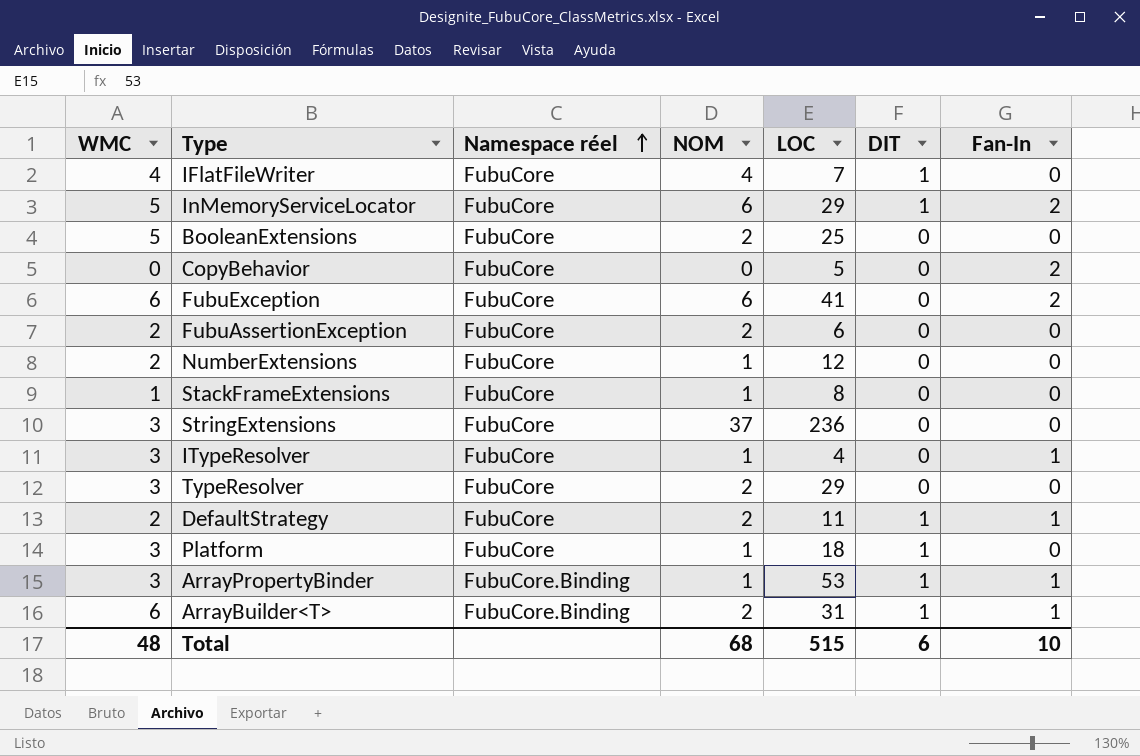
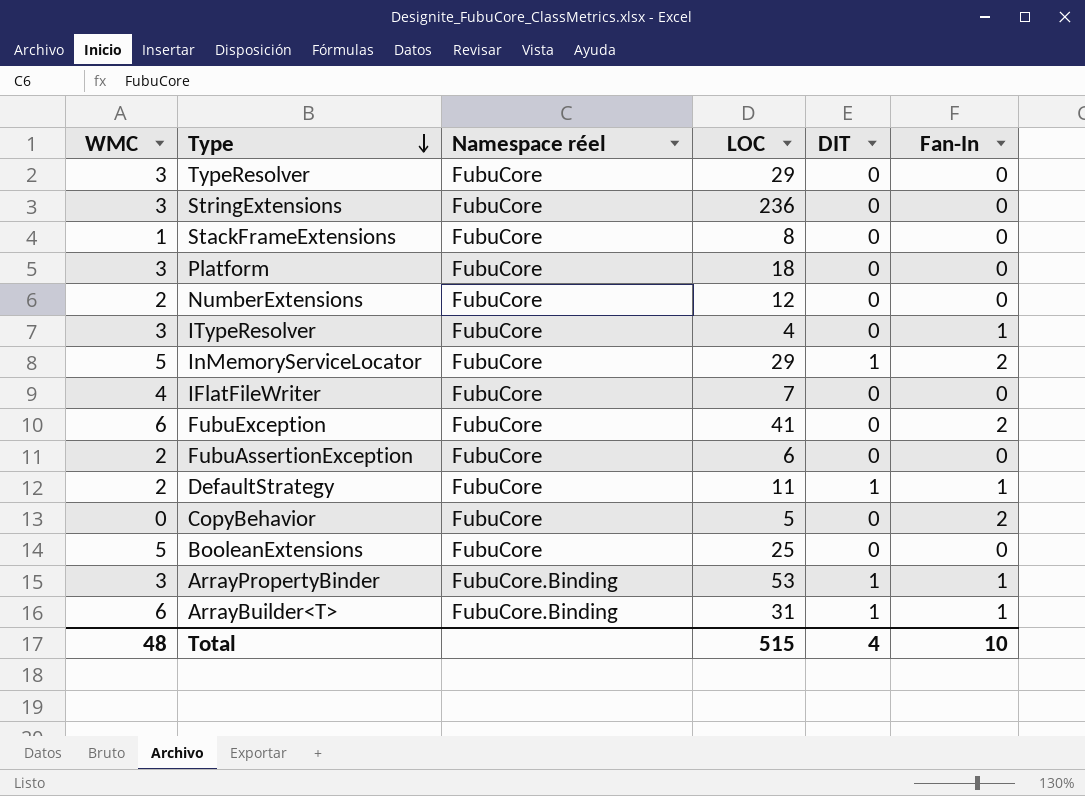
row order: Namespace réel ascending -> Type descending
column NOM | position: 4 -> none
Platform | DIT: 1 -> 0
IFlatFileWriter | DIT: 1 -> 0
Total | DIT: 6 -> 4

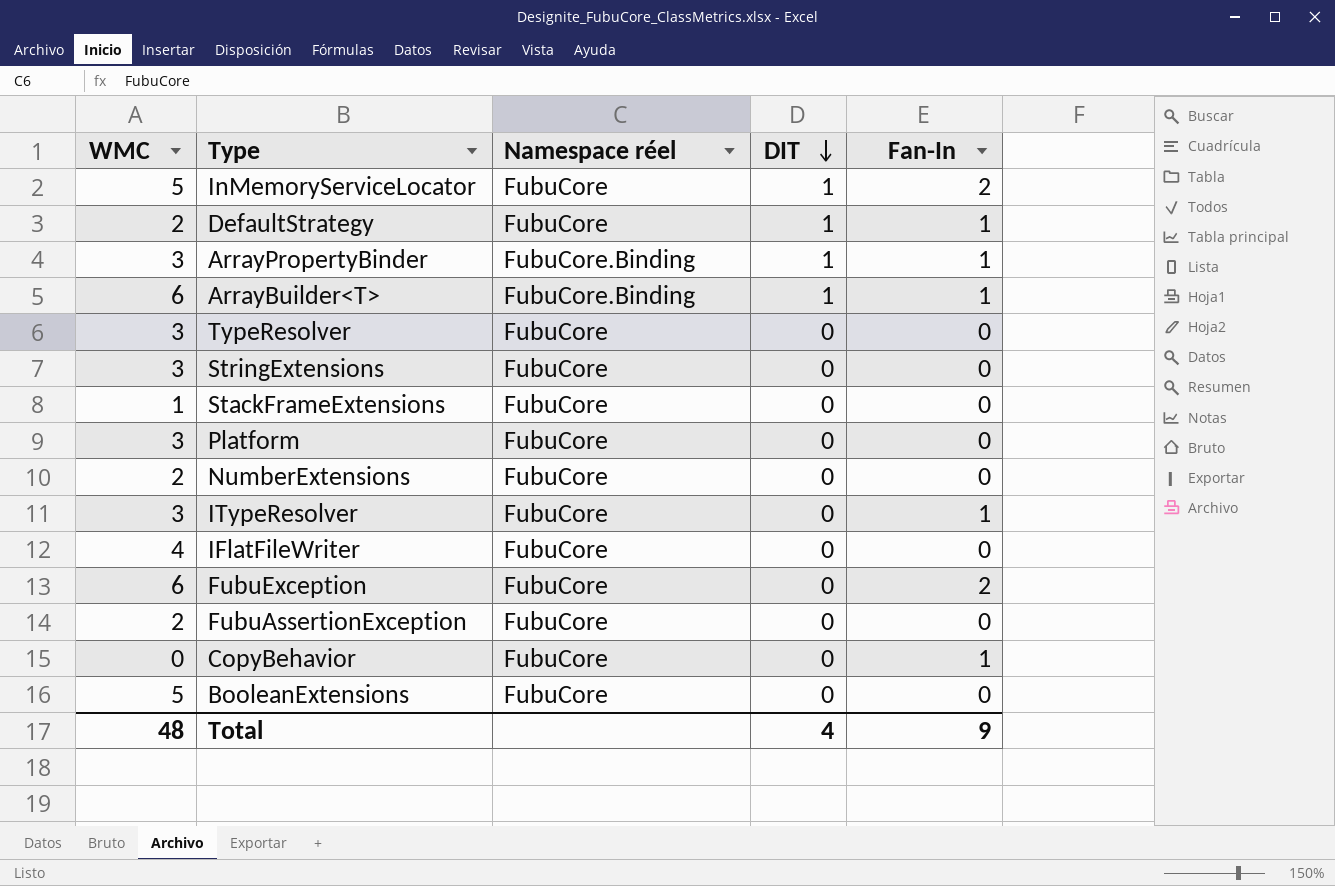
row order: Type descending -> DIT descending
column LOC | position: 4 -> none
CopyBehavior | Fan-In: 2 -> 1
Total | Fan-In: 10 -> 9

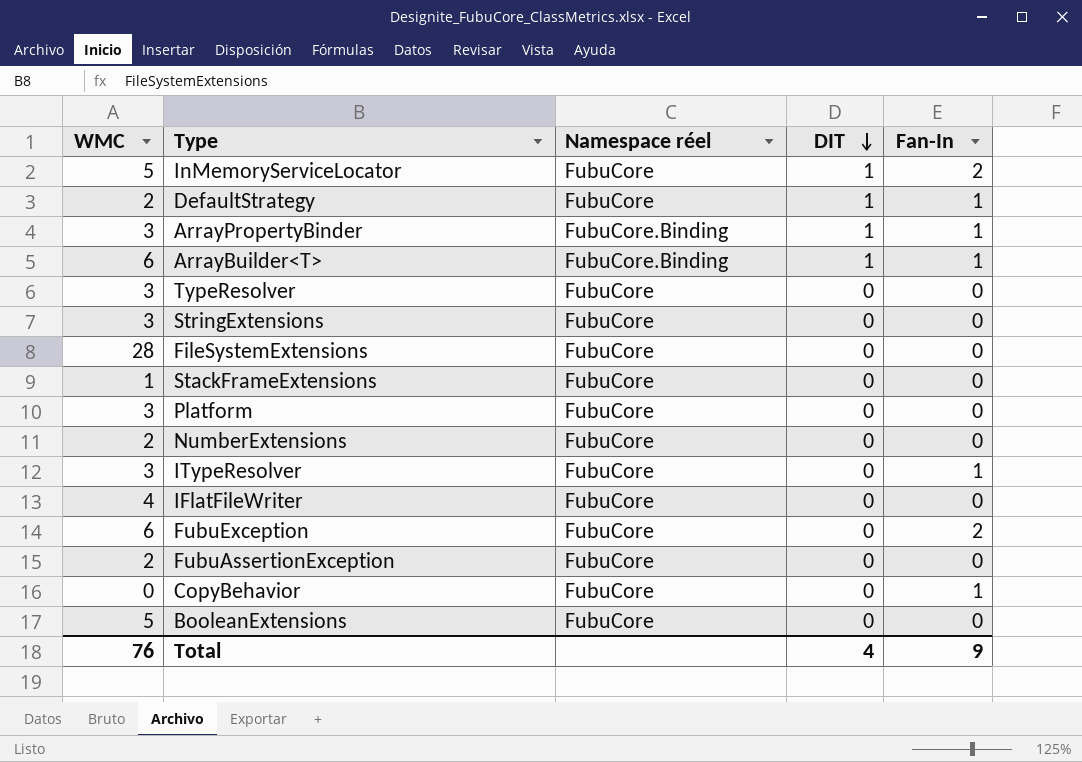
row FileSystemExtensions: none -> 28 | FubuCore | 0 | 0
Total | WMC: 48 -> 76

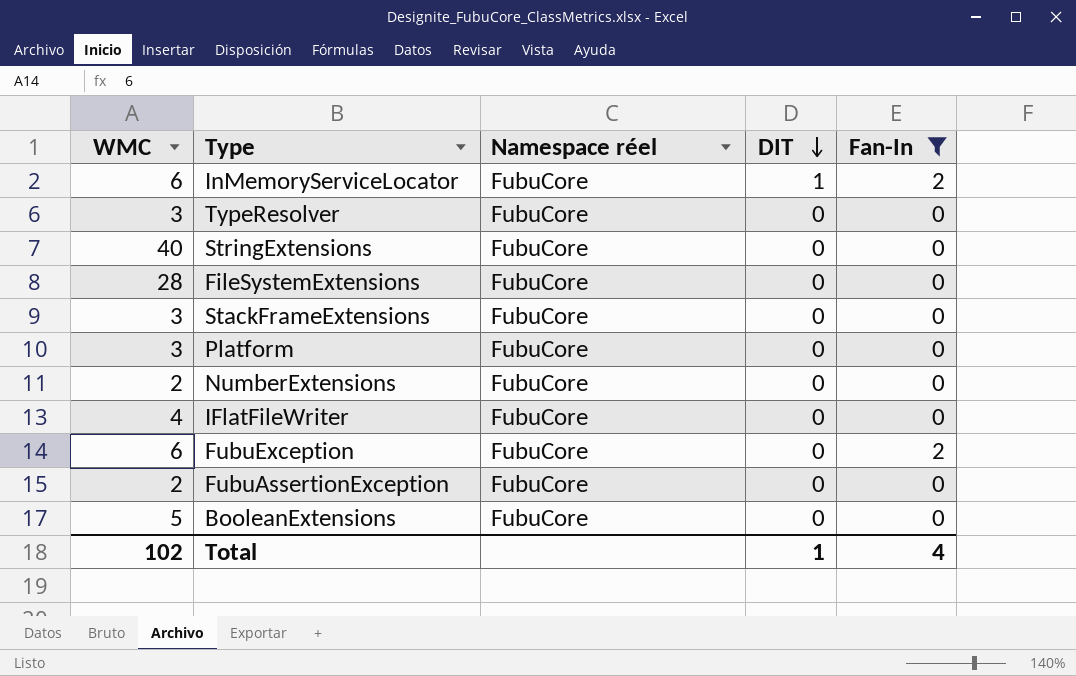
filter: none -> Fan-In != 1
InMemoryServiceLocator | WMC: 5 -> 6
StringExtensions | WMC: 3 -> 40
StackFrameExtensions | WMC: 1 -> 3
Total | WMC: 76 -> 102
Total | DIT: 4 -> 1
Total | Fan-In: 9 -> 4

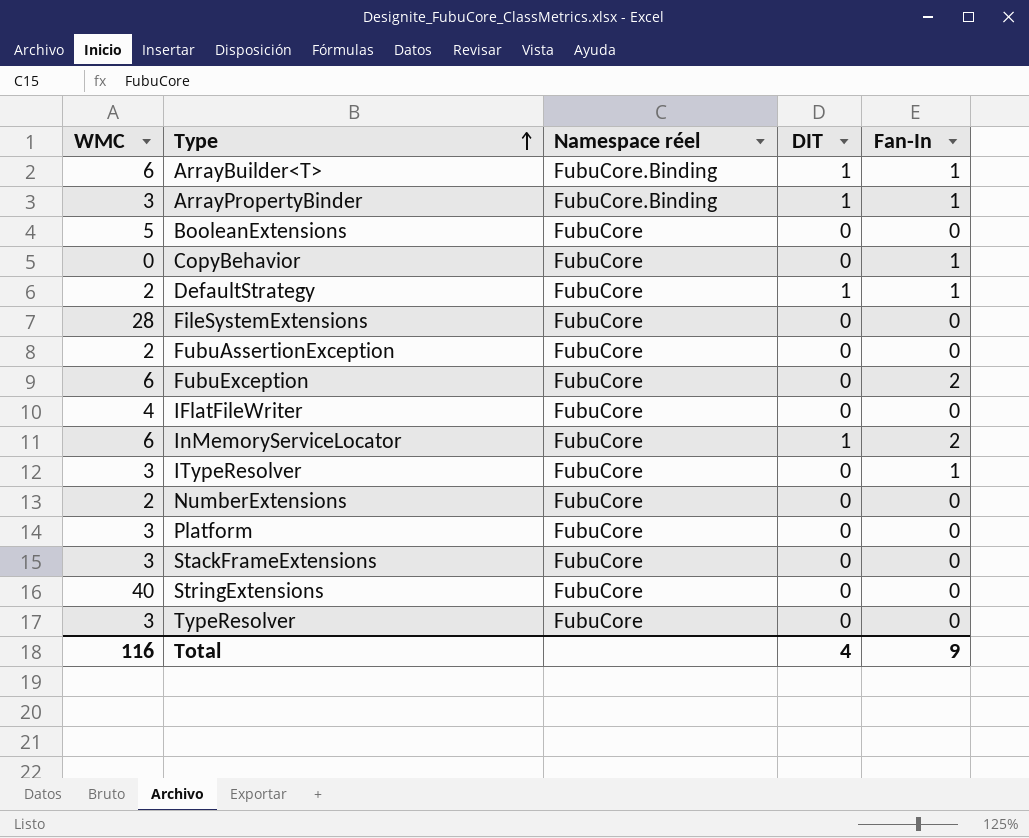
filter: Fan-In != 1 -> none
row order: DIT descending -> Type ascending
Total | WMC: 102 -> 116
Total | DIT: 1 -> 4
Total | Fan-In: 4 -> 9

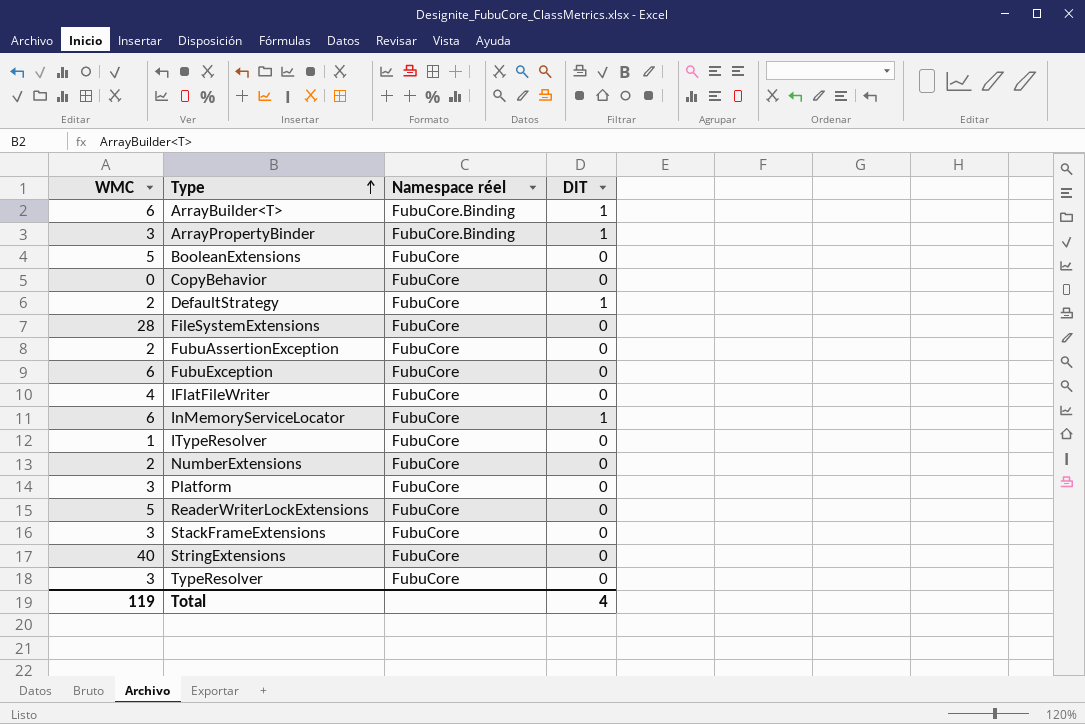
column Fan-In | position: 5 -> none
ITypeResolver | WMC: 3 -> 1
row ReaderWriterLockExtensions: none -> 5 | FubuCore | 0
Total | WMC: 116 -> 119

